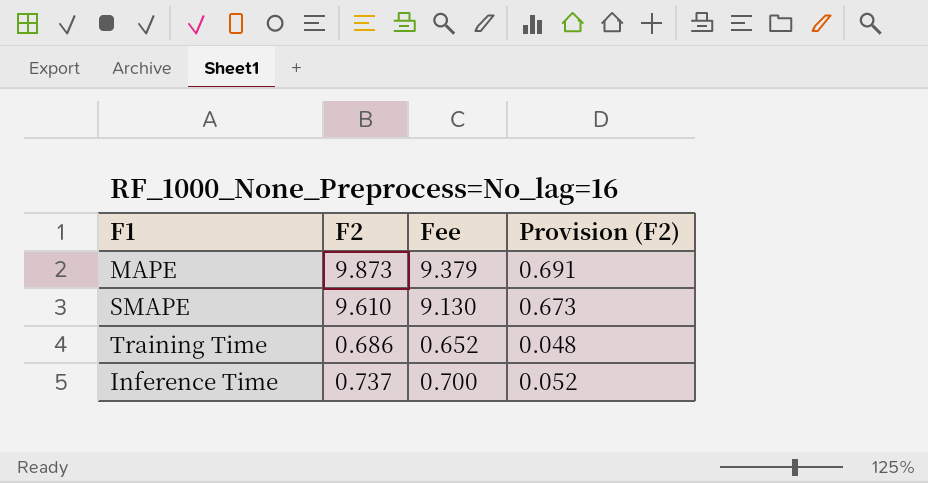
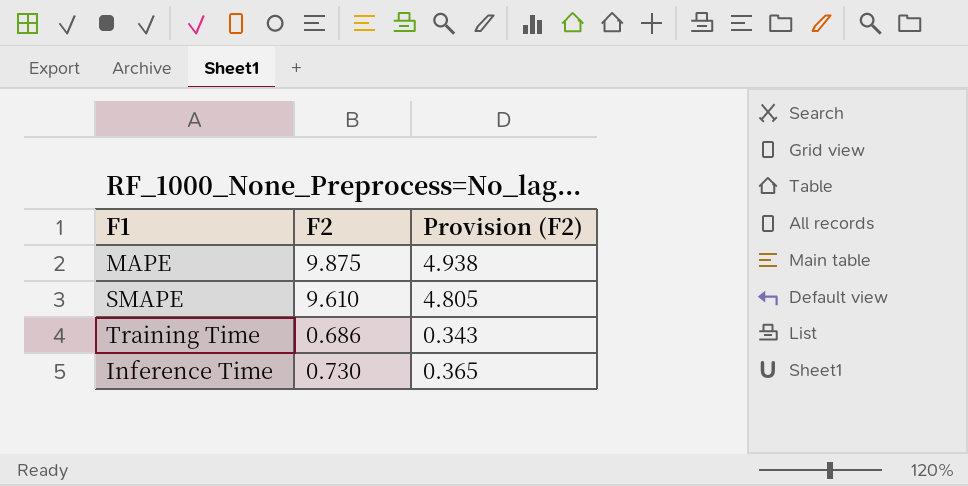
column Fee | formula: [F2] * 0.95 -> none
column Provision (F2) | formula: [F2] * 0.07 -> [F2] * 0.5
MAPE | F2: 9.873 -> 9.875
Inference Time | F2: 0.737 -> 0.730

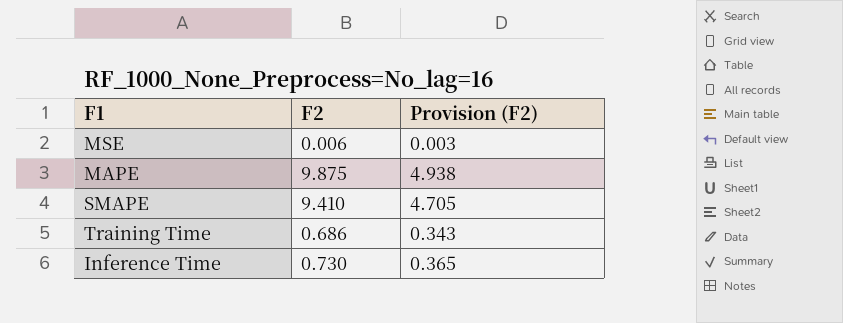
row MSE: none -> 0.006 | 0.003
SMAPE | F2: 9.610 -> 9.410
SMAPE | Provision (F2): 4.805 -> 4.705

